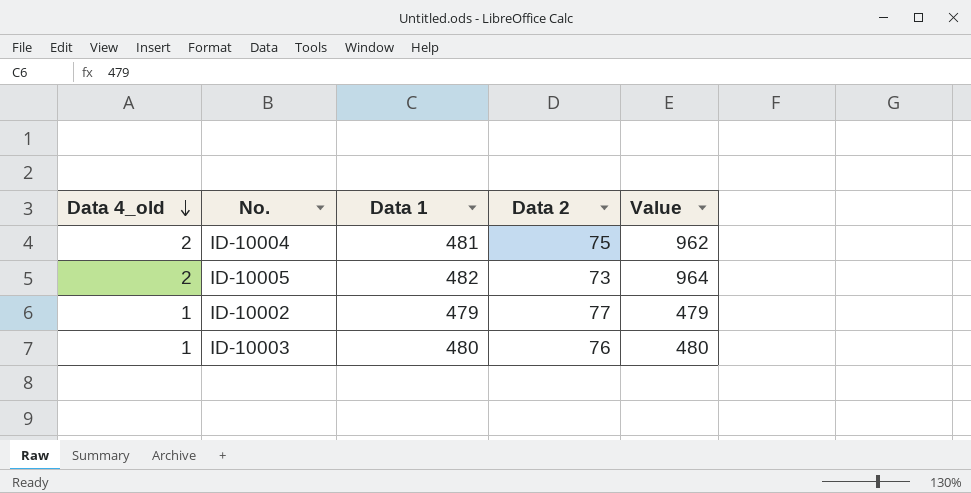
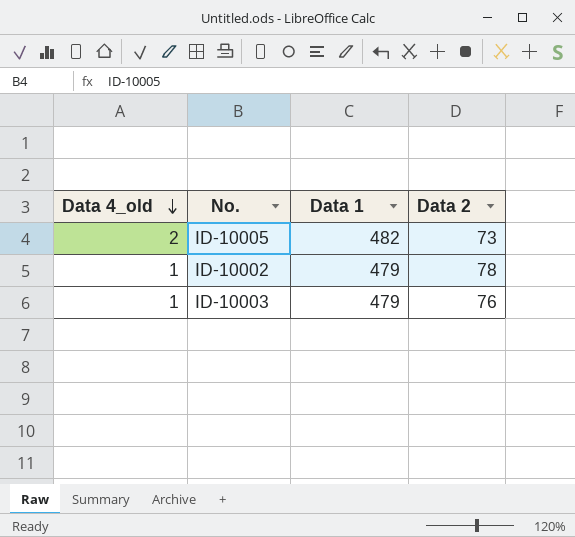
column Value | formula: [Data 4_old] * [Data 1] -> none
row ID-10004: 2 | 481 | 75 | 962 -> none
ID-10002 | Data 2: 77 -> 78
ID-10003 | Data 1: 480 -> 479

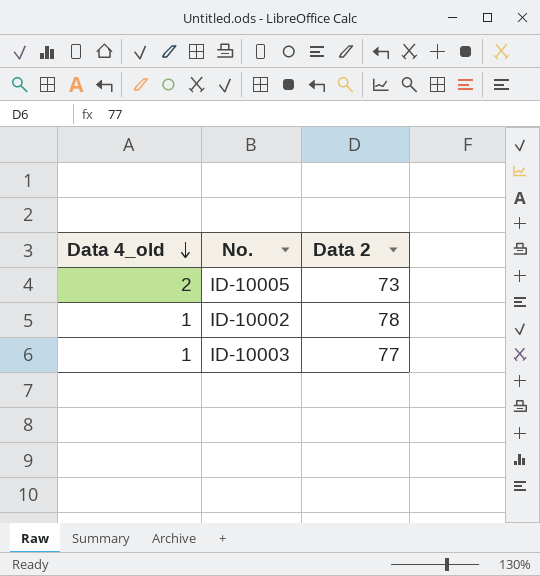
column Data 1 | position: 3 -> none
ID-10003 | Data 2: 76 -> 77

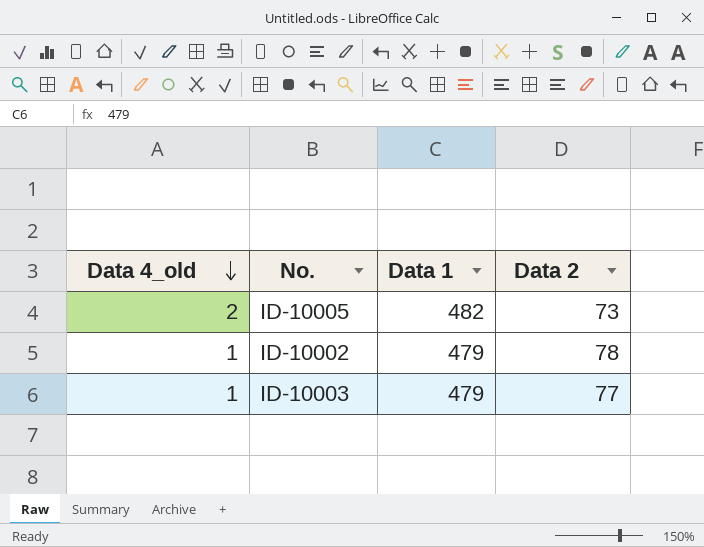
column Data 1 | position: none -> 3

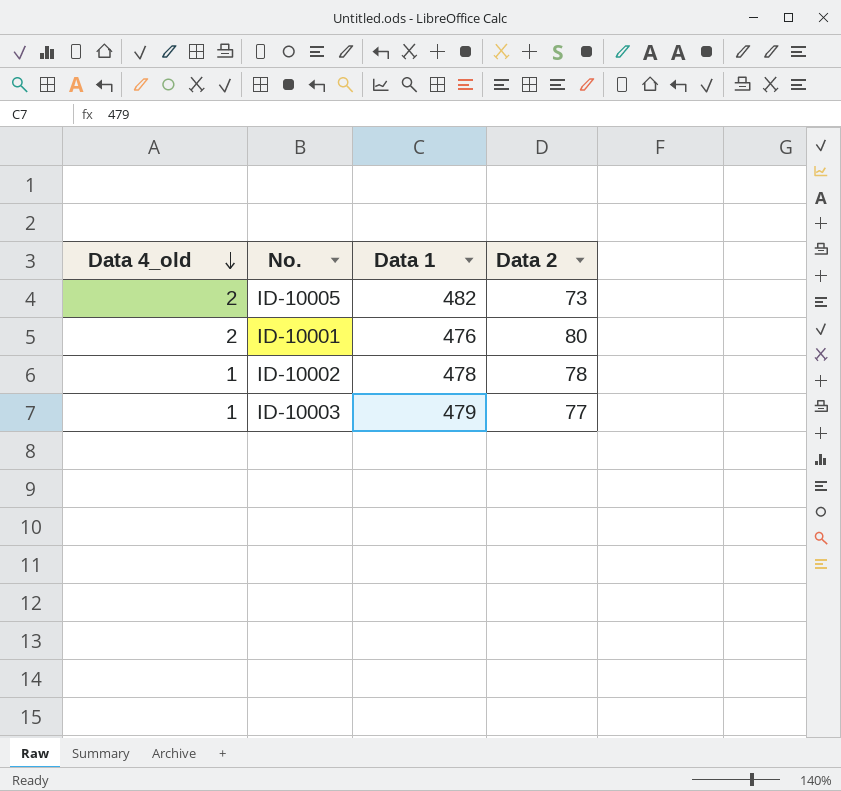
row ID-10001: none -> 2 | 476 | 80
ID-10002 | Data 1: 479 -> 478

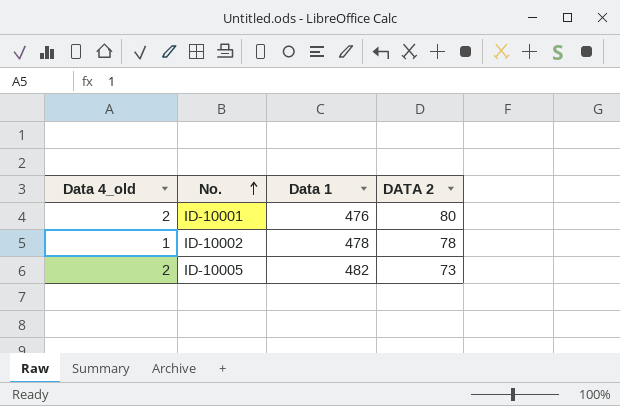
row order: Data 4_old descending -> No. ascending
column name: Data 2 -> DATA 2
row ID-10003: 1 | 479 | 77 -> none

